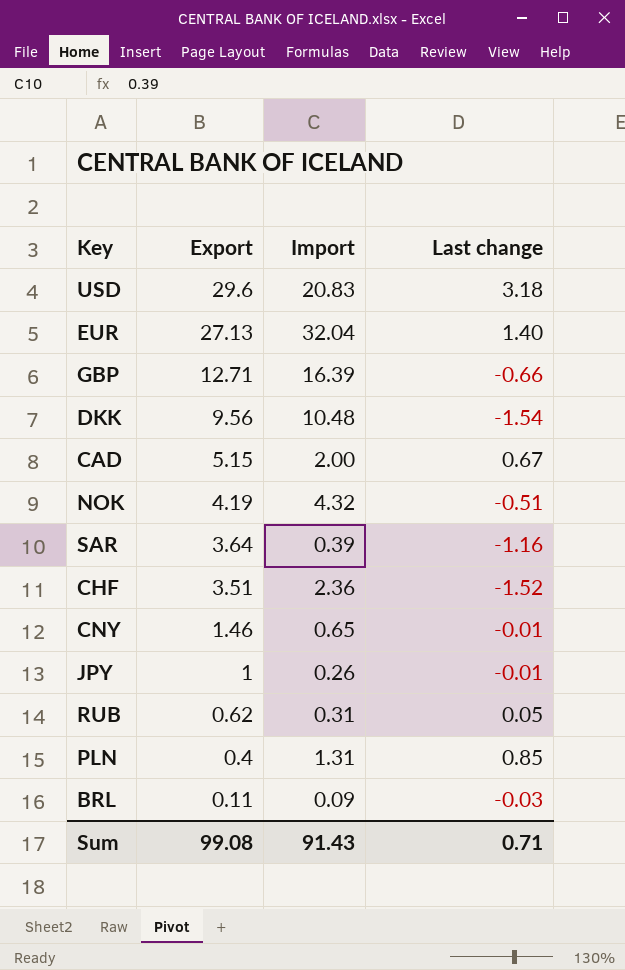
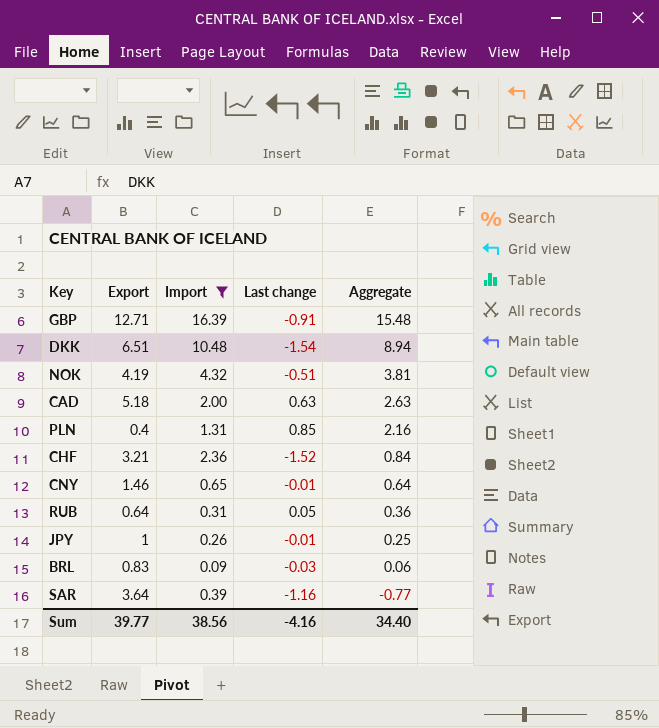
filter: none -> Import <= 16.39
row order: Export descending -> Aggregate descending
column Aggregate | formula: none -> [Import] + [Last change]
GBP | Last change: -0.66 -> -0.91
DKK | Export: 9.56 -> 6.51
CAD | Export: 5.15 -> 5.18
CAD | Last change: 0.67 -> 0.63
CHF | Export: 3.51 -> 3.21
RUB | Export: 0.62 -> 0.64
BRL | Export: 0.11 -> 0.83
Sum | Export: 99.08 -> 39.77
Sum | Import: 91.43 -> 38.56
Sum | Last change: 0.71 -> -4.16

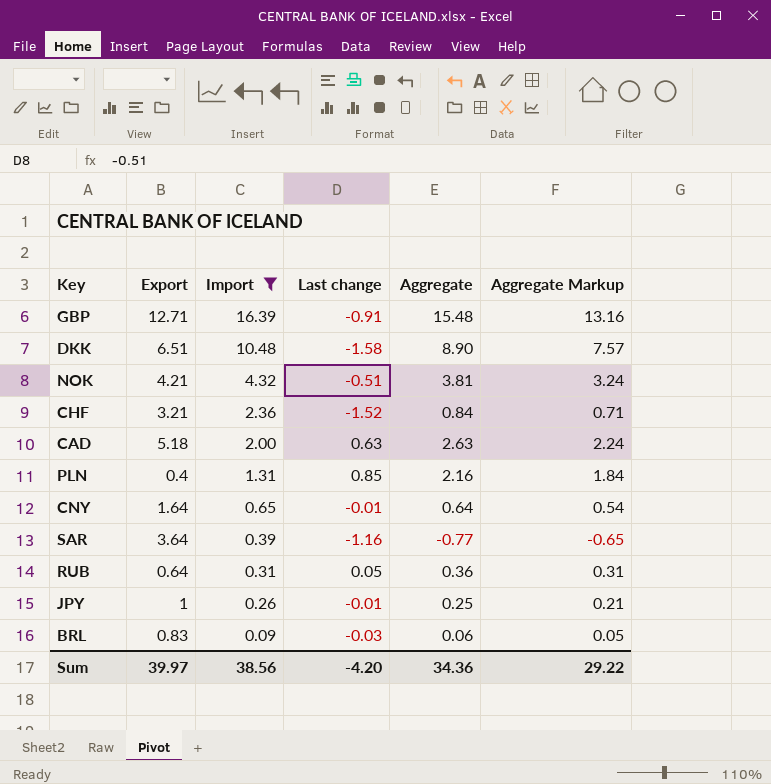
row order: Aggregate descending -> Import descending
column Aggregate Markup | formula: none -> [Aggregate] * 0.85
DKK | Last change: -1.54 -> -1.58
DKK | Aggregate: 8.94 -> 8.90
NOK | Export: 4.19 -> 4.21
CNY | Export: 1.46 -> 1.64
Sum | Export: 39.77 -> 39.97
Sum | Last change: -4.16 -> -4.20
Sum | Aggregate: 34.40 -> 34.36

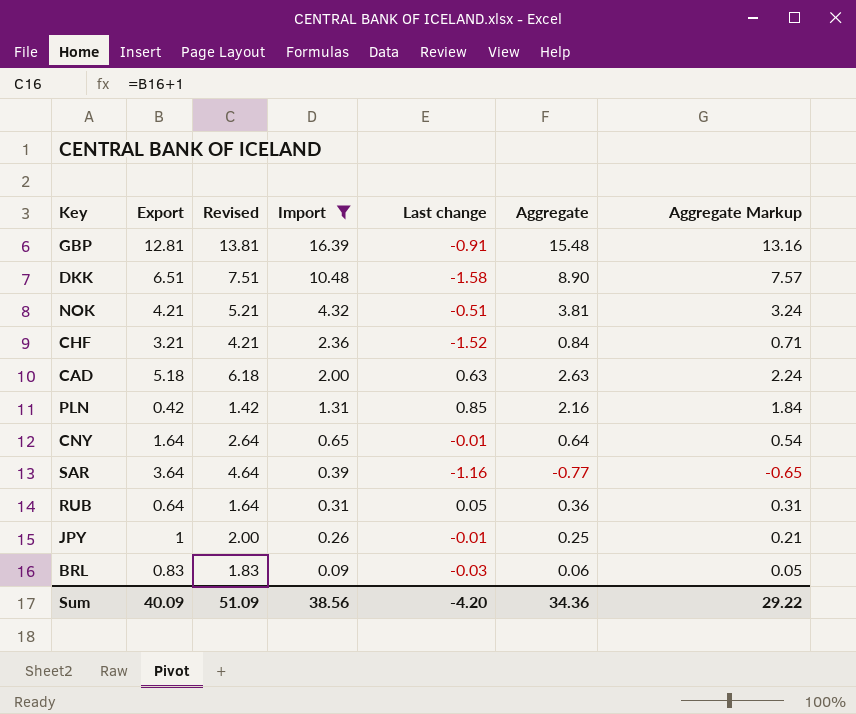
column Revised | formula: none -> [Export] + 1
GBP | Export: 12.71 -> 12.81
PLN | Export: 0.4 -> 0.42
Sum | Export: 39.97 -> 40.09

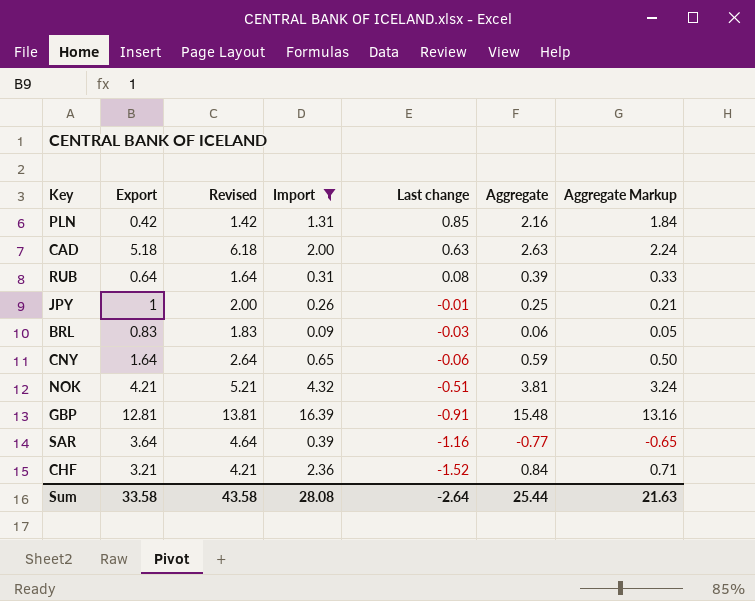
row order: Import descending -> Last change descending
row DKK: 6.51 | 7.51 | 10.48 | -1.58 | 8.90 | 7.57 -> none
RUB | Last change: 0.05 -> 0.08
RUB | Aggregate: 0.36 -> 0.39
RUB | Aggregate Markup: 0.31 -> 0.33
CNY | Last change: -0.01 -> -0.06
CNY | Aggregate: 0.64 -> 0.59
CNY | Aggregate Markup: 0.54 -> 0.50
Sum | Export: 40.09 -> 33.58
Sum | Revised: 51.09 -> 43.58
Sum | Import: 38.56 -> 28.08
Sum | Last change: -4.20 -> -2.64
Sum | Aggregate: 34.36 -> 25.44
Sum | Aggregate Markup: 29.22 -> 21.63

